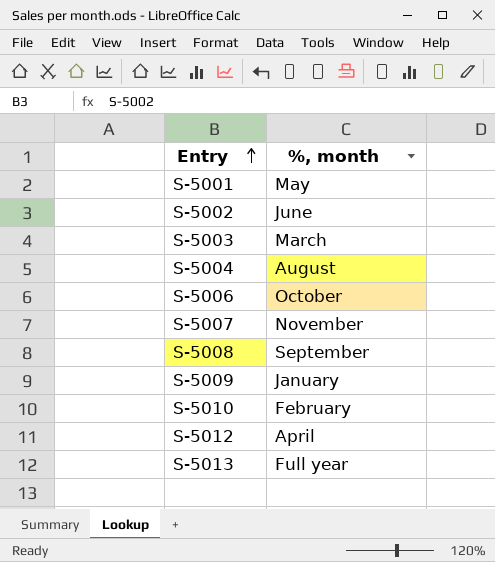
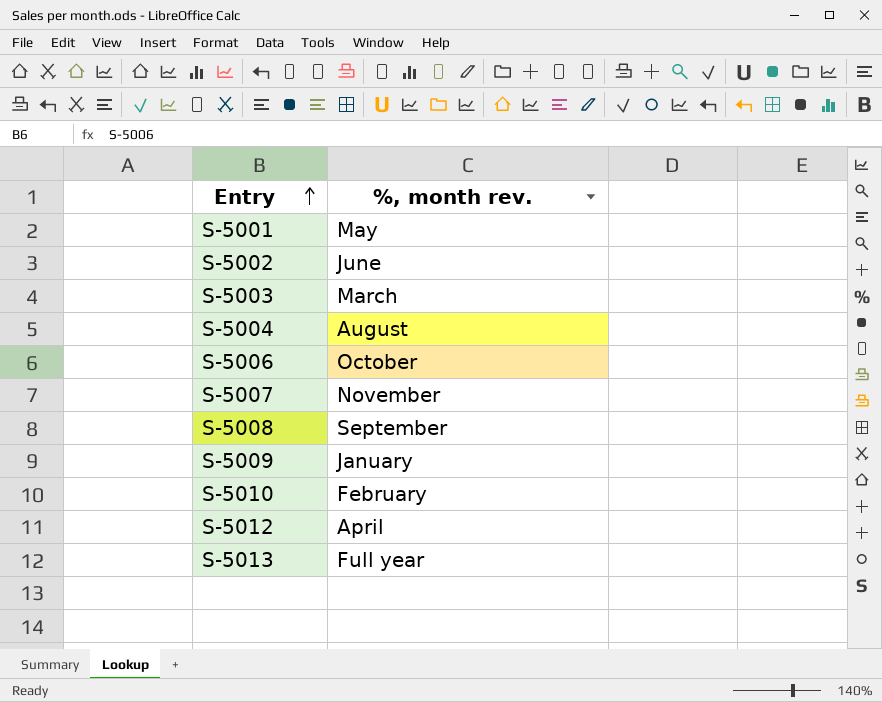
column name: %, month -> %, month rev.

